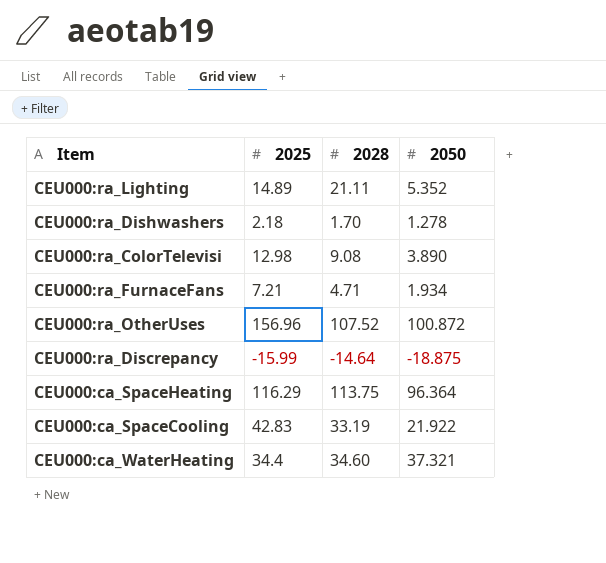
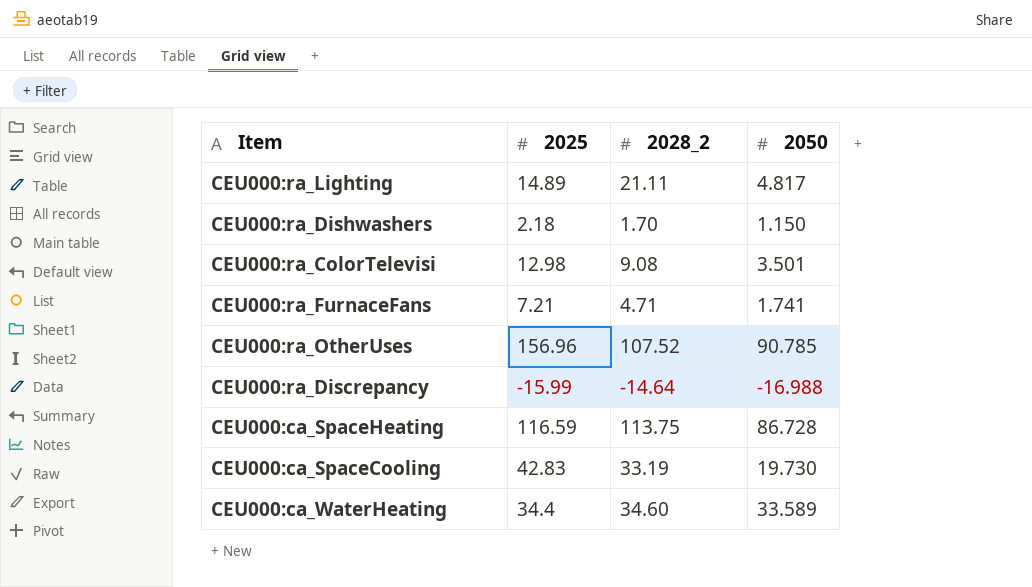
column name: 2028 -> 2028_2
CEU000:ra_Lighting | 2050: 5.352 -> 4.817
CEU000:ra_Dishwashers | 2050: 1.278 -> 1.150
CEU000:ra_ColorTelevisi | 2050: 3.890 -> 3.501
CEU000:ra_FurnaceFans | 2050: 1.934 -> 1.741
CEU000:ra_OtherUses | 2050: 100.872 -> 90.785
CEU000:ra_Discrepancy | 2050: -18.875 -> -16.988
CEU000:ca_SpaceHeating | 2025: 116.29 -> 116.59
CEU000:ca_SpaceHeating | 2050: 96.364 -> 86.728
CEU000:ca_SpaceCooling | 2050: 21.922 -> 19.730
CEU000:ca_WaterHeating | 2050: 37.321 -> 33.589

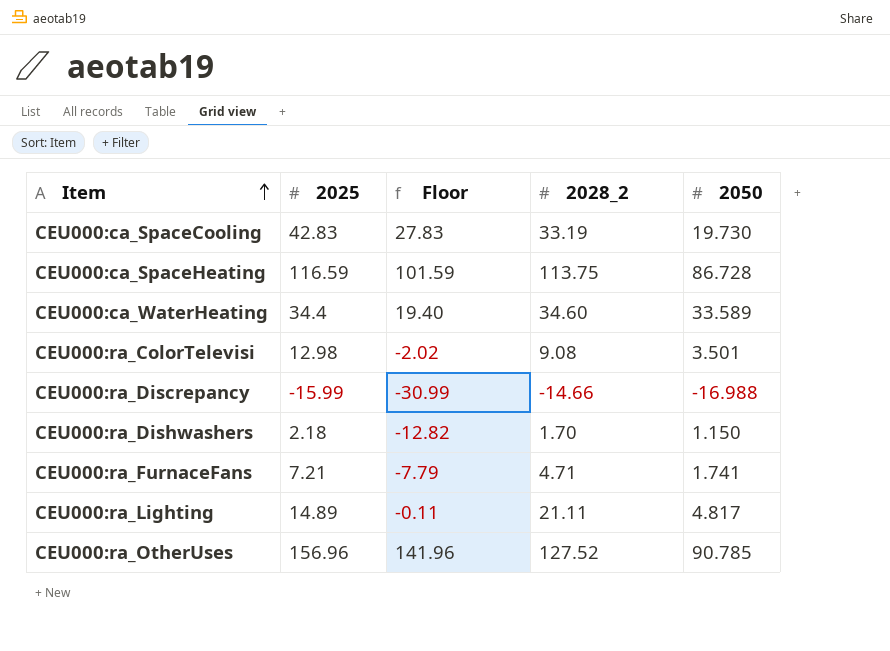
row order: none -> Item ascending
column Floor | formula: none -> [2025] - 15
CEU000:ra_Discrepancy | 2028_2: -14.64 -> -14.66
CEU000:ra_OtherUses | 2028_2: 107.52 -> 127.52

